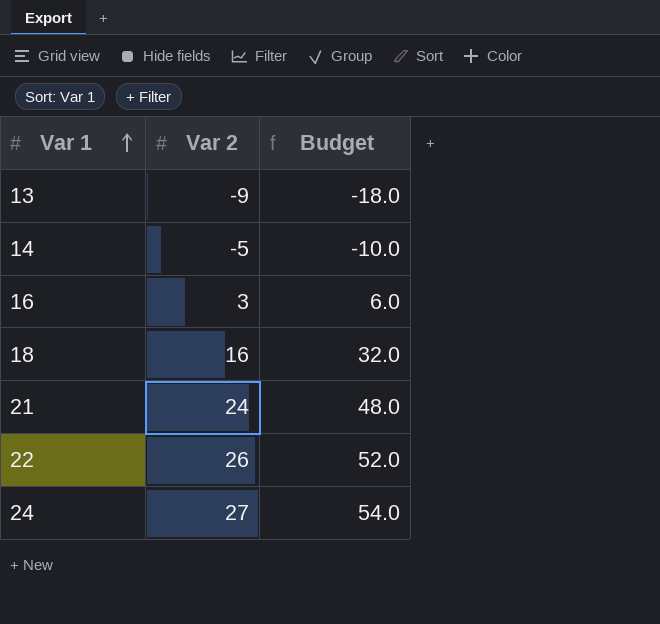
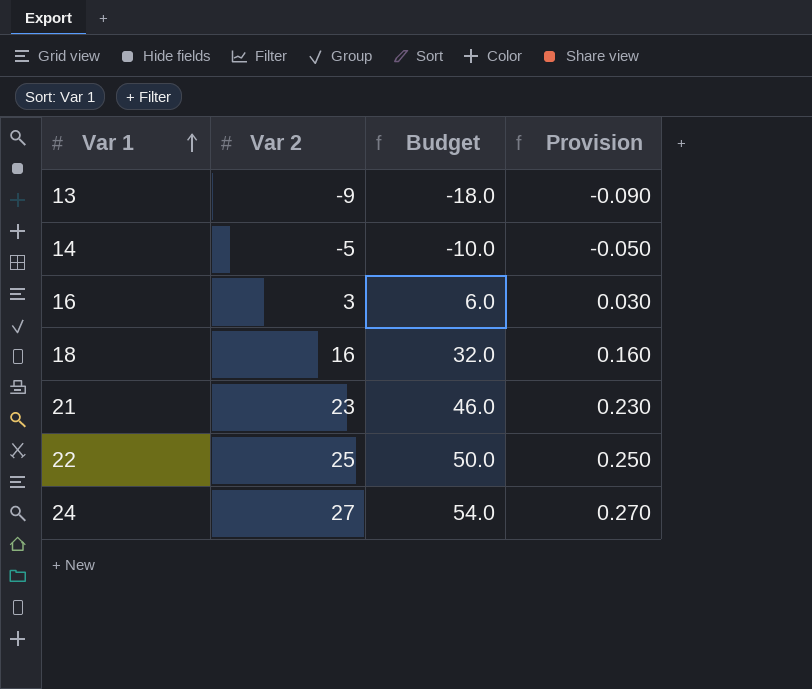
column Provision | formula: none -> [Var 2] * 0.01
21 | Var 2: 24 -> 23
21 | Budget: 48.0 -> 46.0
22 | Var 2: 26 -> 25
22 | Budget: 52.0 -> 50.0

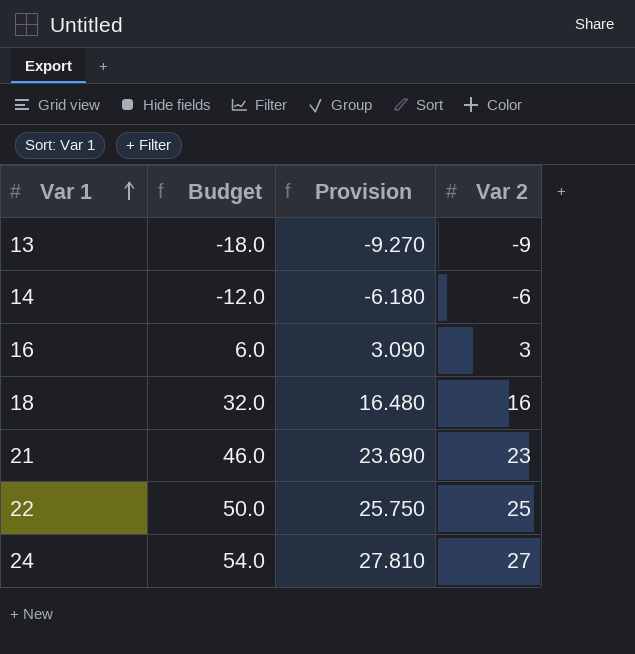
column Provision | formula: [Var 2] * 0.01 -> [Var 2] * 1.03
column Var 2 | position: 2 -> 4
14 | Budget: -10.0 -> -12.0
14 | Var 2: -5 -> -6

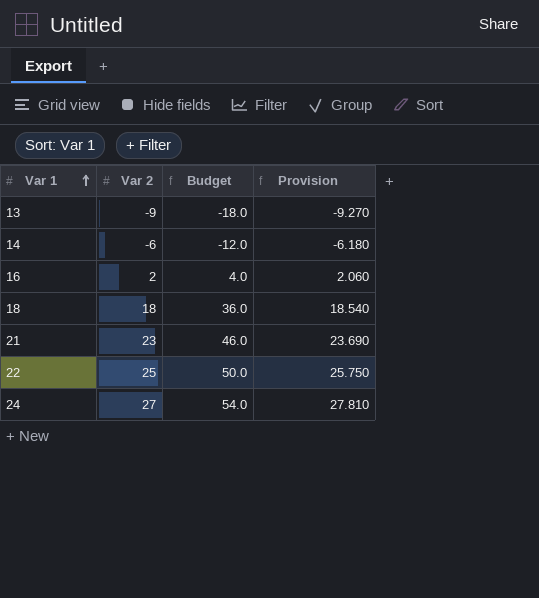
column Var 2 | position: 4 -> 2
16 | Var 2: 3 -> 2
16 | Budget: 6.0 -> 4.0
16 | Provision: 3.090 -> 2.060
18 | Var 2: 16 -> 18
18 | Budget: 32.0 -> 36.0
18 | Provision: 16.480 -> 18.540

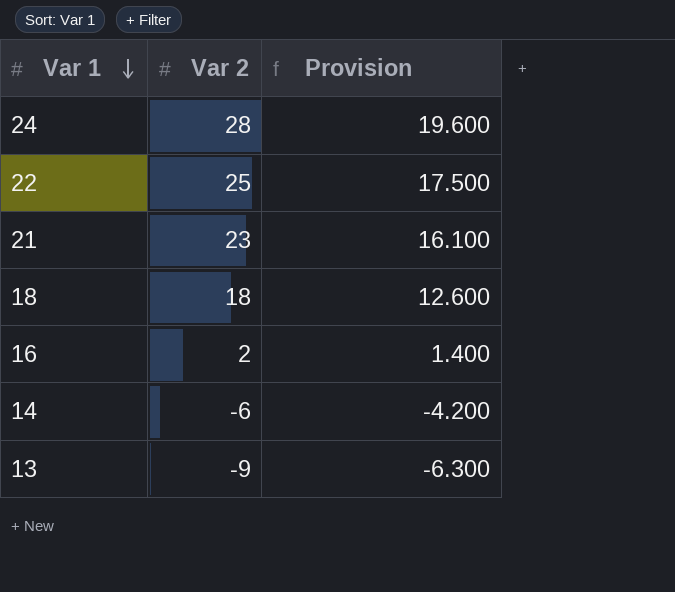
row order: Var 1 ascending -> Var 1 descending
column Budget | formula: [Var 2] * 2 -> none
column Provision | formula: [Var 2] * 1.03 -> [Var 2] * 0.7
24 | Var 2: 27 -> 28

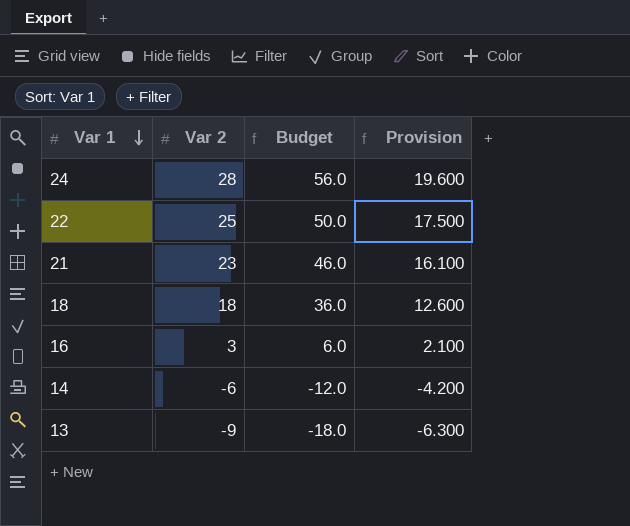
column Budget | formula: none -> [Var 2] * 2
16 | Var 2: 2 -> 3
16 | Provision: 1.400 -> 2.100

